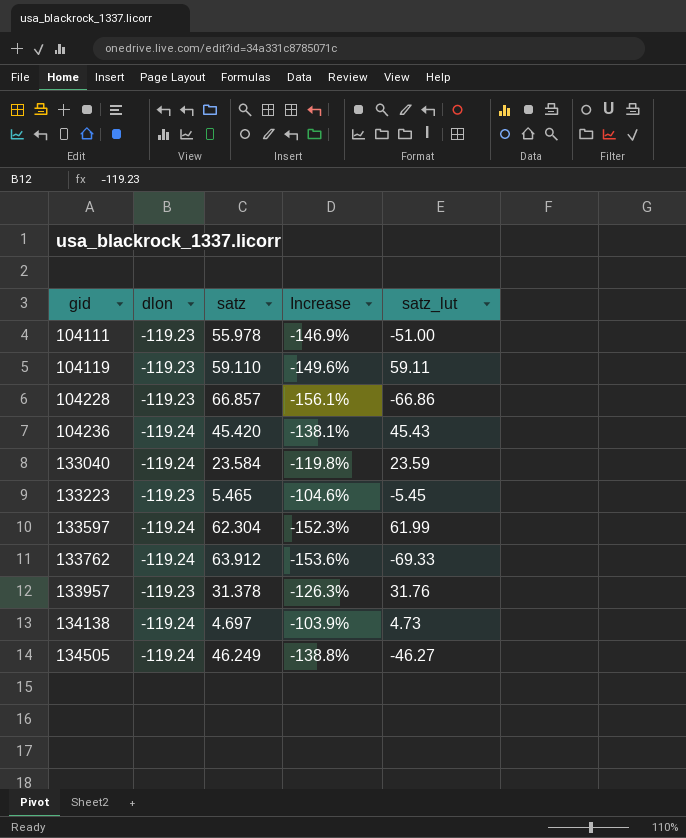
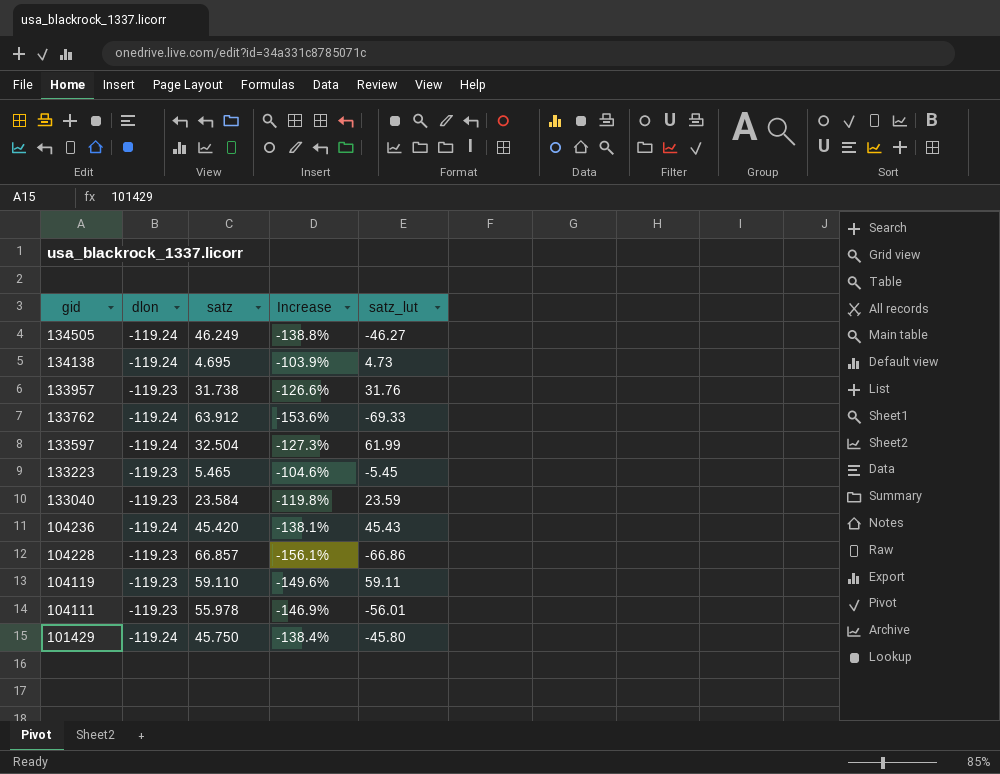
row order: gid ascending -> gid descending
134138 | satz: 4.697 -> 4.695
133957 | satz: 31.378 -> 31.738
133957 | Increase: -126.3% -> -126.6%
133597 | satz: 62.304 -> 32.504
133597 | Increase: -152.3% -> -127.3%
133040 | dlon: -119.24 -> -119.23
104111 | satz_lut: -51.00 -> -56.01
row 101429: none -> -119.24 | 45.750 | -138.4% | -45.80

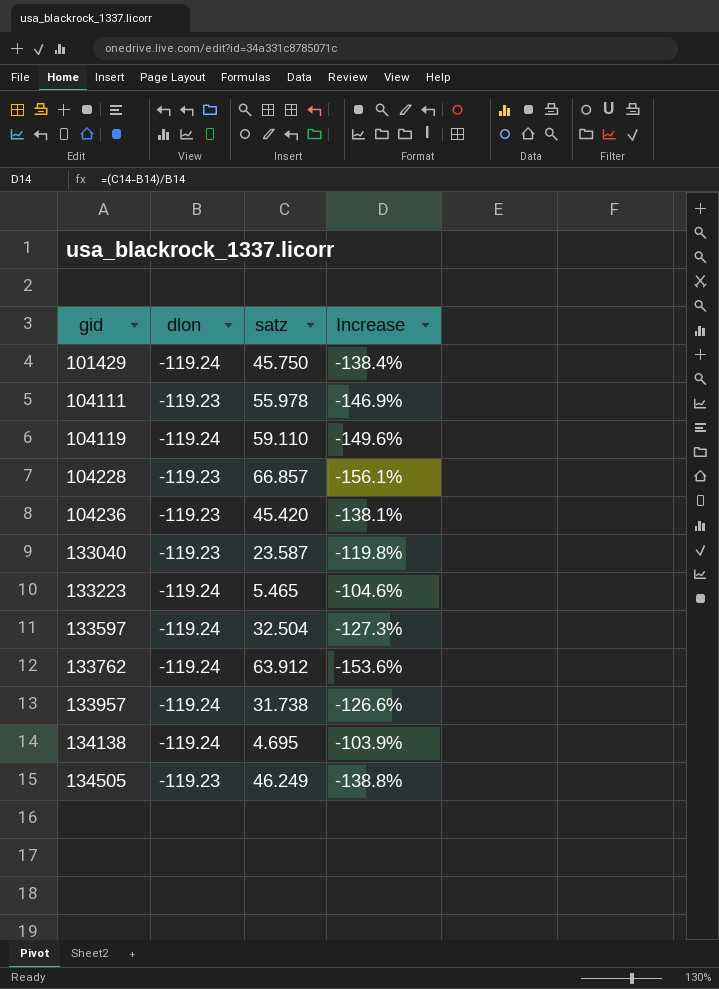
row order: gid descending -> gid ascending
column satz_lut | position: 5 -> none
104119 | dlon: -119.23 -> -119.24
104236 | dlon: -119.24 -> -119.23
133040 | satz: 23.584 -> 23.587
133223 | dlon: -119.23 -> -119.24
133957 | dlon: -119.23 -> -119.24
134505 | dlon: -119.24 -> -119.23

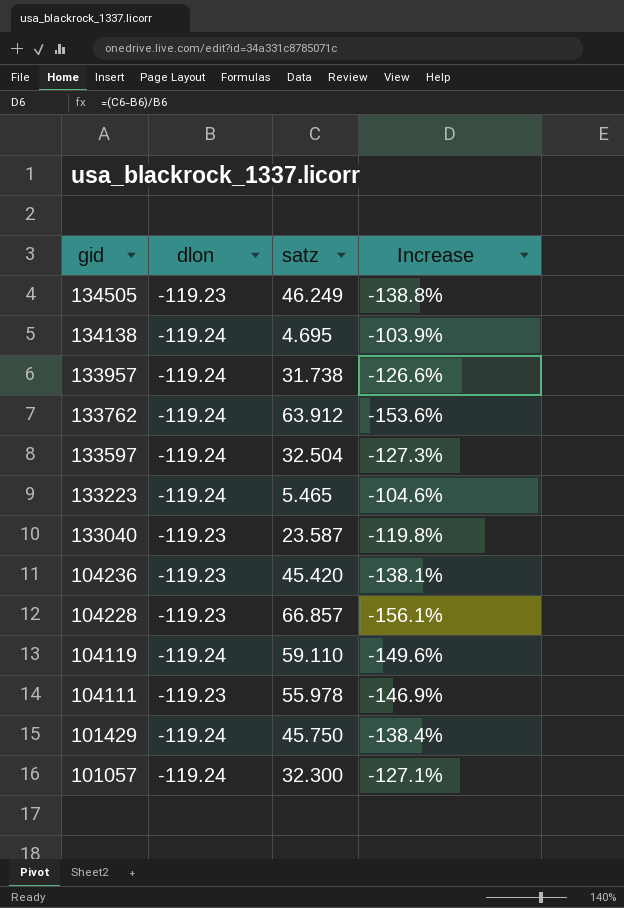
row order: gid ascending -> gid descending
row 101057: none -> -119.24 | 32.300 | -127.1%

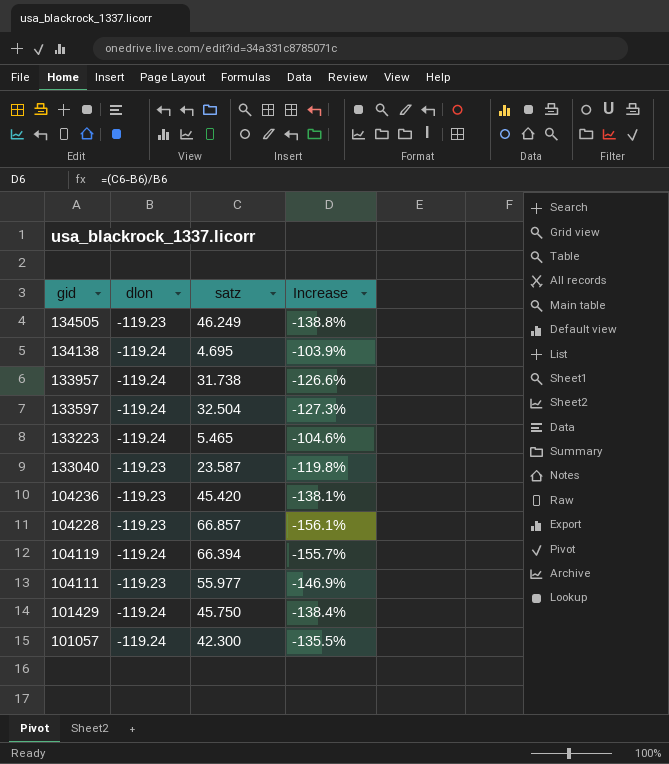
row 133762: -119.24 | 63.912 | -153.6% -> none
104119 | satz: 59.110 -> 66.394
104119 | Increase: -149.6% -> -155.7%
104111 | satz: 55.978 -> 55.977
101057 | satz: 32.300 -> 42.300
101057 | Increase: -127.1% -> -135.5%

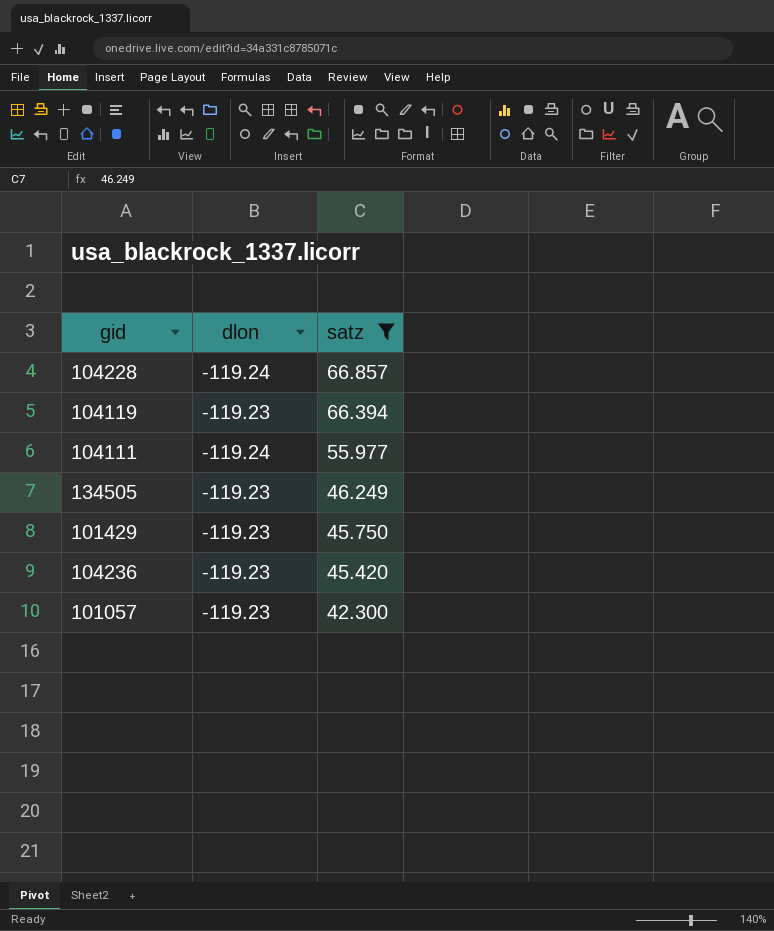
filter: none -> satz >= 42.300
row order: gid descending -> satz descending
column Increase | formula: ([satz] - [dlon]) / [dlon] -> none
104228 | dlon: -119.23 -> -119.24
104119 | dlon: -119.24 -> -119.23
104111 | dlon: -119.23 -> -119.24
101429 | dlon: -119.24 -> -119.23
101057 | dlon: -119.24 -> -119.23

